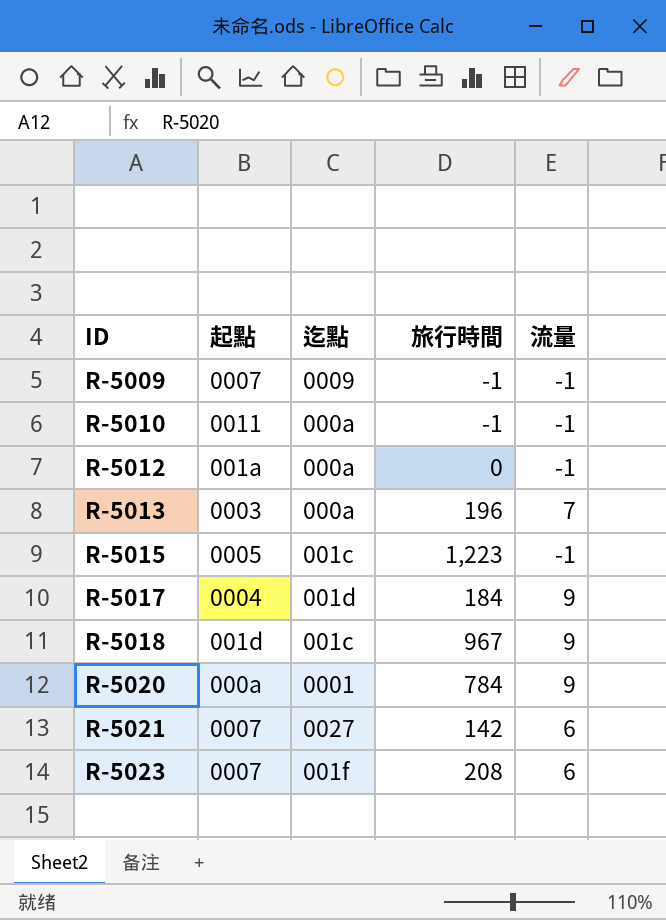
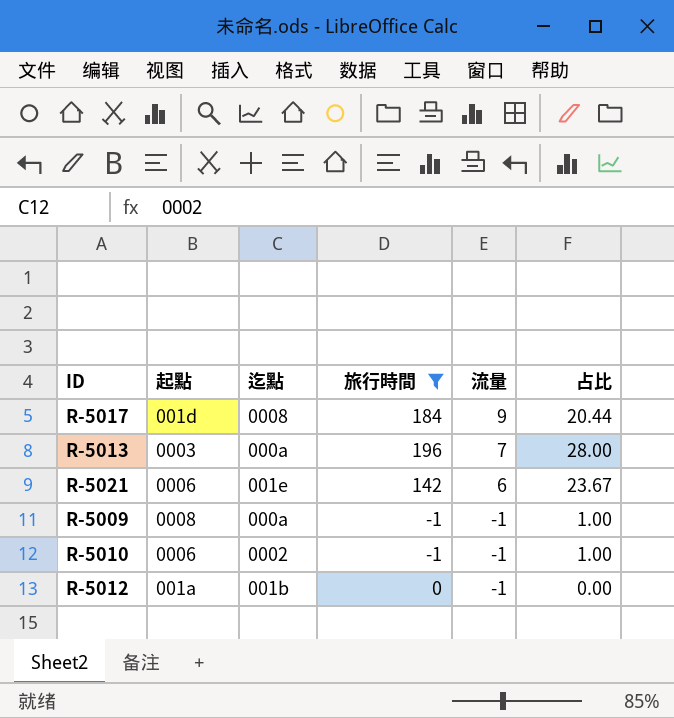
filter: none -> 旅行時間 <= 196
row order: ID ascending -> 流量 descending
column 占比 | formula: none -> [旅行時間] / [流量]
R-5017 | 起點: 0004 -> 001d
R-5017 | 迄點: 001d -> 0008
R-5021 | 起點: 0007 -> 0006
R-5021 | 迄點: 0027 -> 001e
R-5009 | 起點: 0007 -> 0008
R-5009 | 迄點: 0009 -> 000a
R-5010 | 起點: 0011 -> 0006
R-5010 | 迄點: 000a -> 0002
R-5012 | 迄點: 000a -> 001b

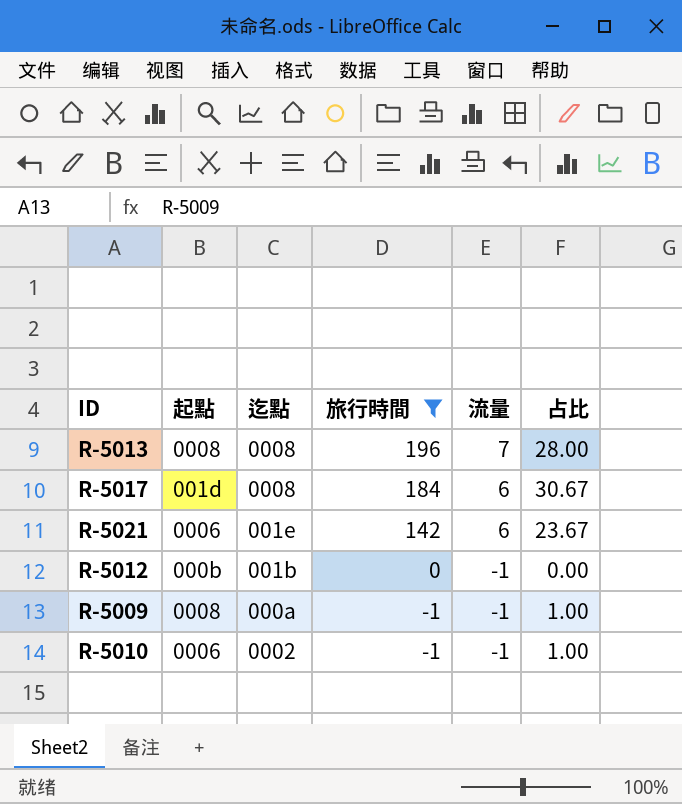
row order: 流量 descending -> 旅行時間 descending
R-5013 | 起點: 0003 -> 0008
R-5013 | 迄點: 000a -> 0008
R-5017 | 流量: 9 -> 6
R-5017 | 占比: 20.44 -> 30.67
R-5012 | 起點: 001a -> 000b

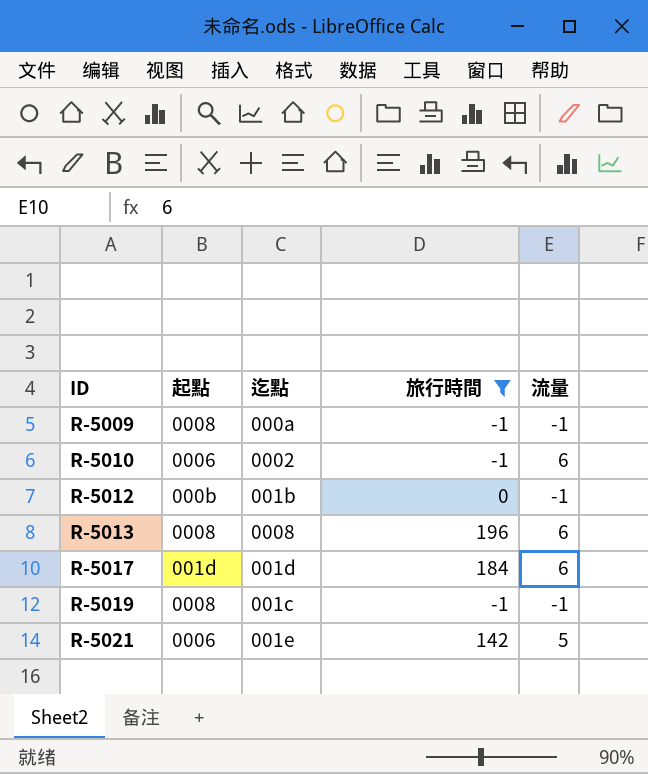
row order: 旅行時間 descending -> ID ascending
column 占比 | formula: [旅行時間] / [流量] -> none
R-5010 | 流量: -1 -> 6
R-5013 | 流量: 7 -> 6
R-5017 | 迄點: 0008 -> 001d
row R-5019: none -> 0008 | 001c | -1 | -1
R-5021 | 流量: 6 -> 5

